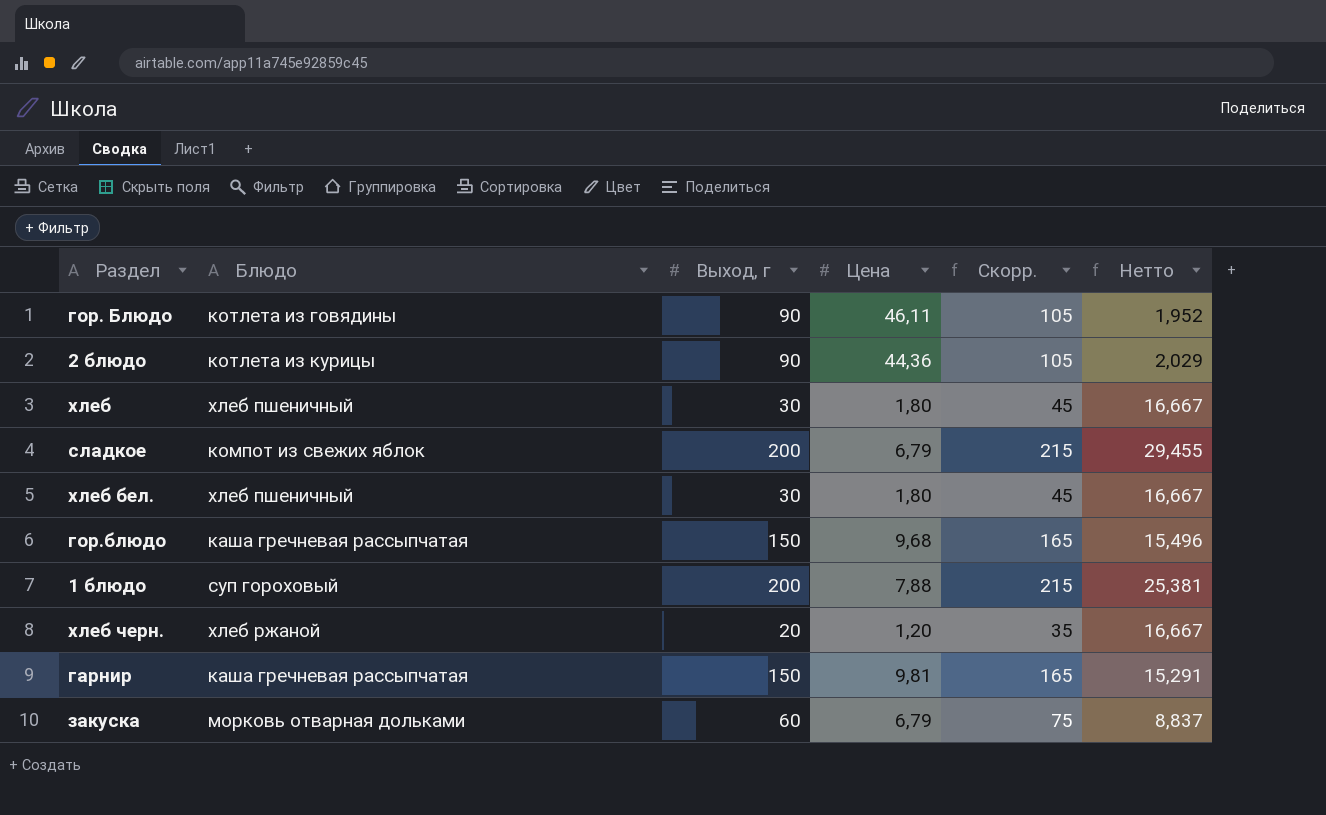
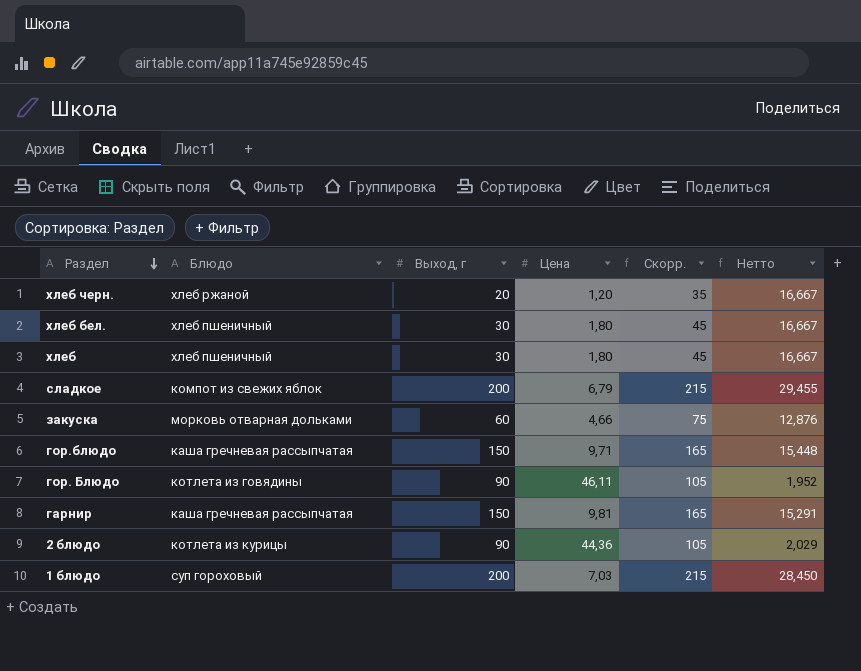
row order: none -> Раздел descending
закуска | Цена: 6,79 -> 4,66
закуска | Нетто: 8,837 -> 12,876
гор.блюдо | Цена: 9,68 -> 9,71
гор.блюдо | Нетто: 15,496 -> 15,448
1 блюдо | Цена: 7,88 -> 7,03
1 блюдо | Нетто: 25,381 -> 28,450

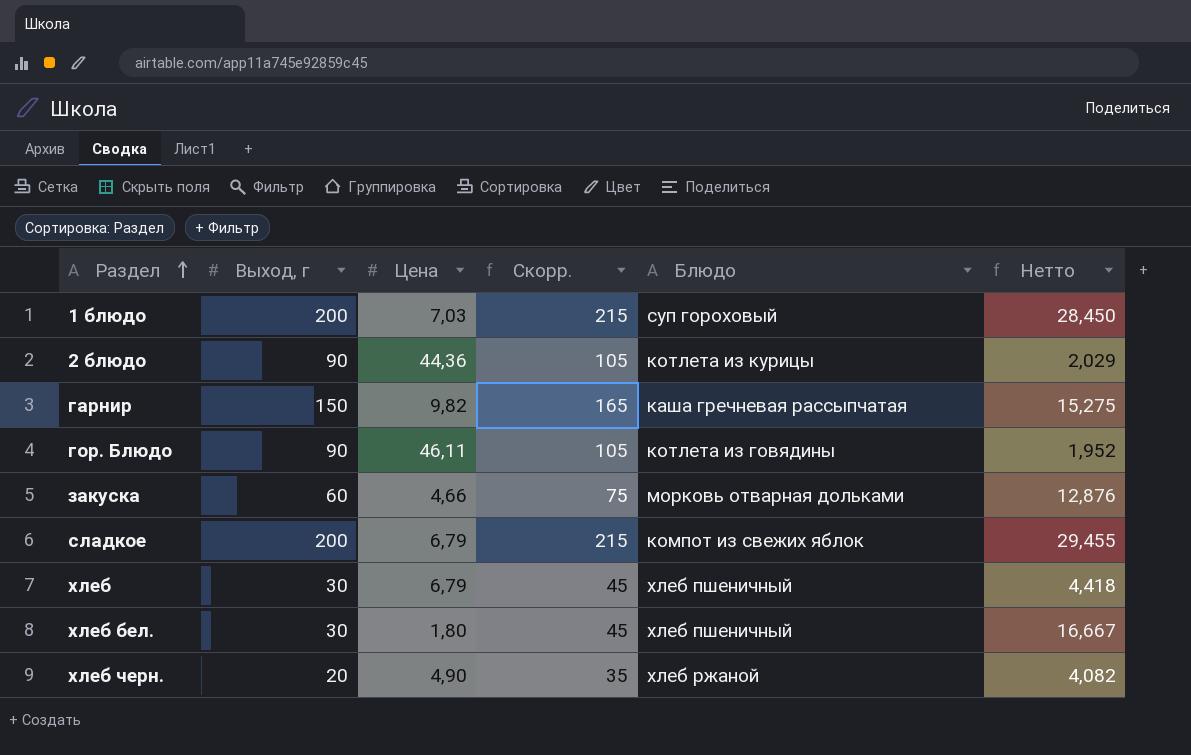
row order: Раздел descending -> Раздел ascending
column Блюдо | position: 2 -> 5
row гор.блюдо: каша гречневая рассыпчатая | 150 | 9,71 | 165 | 15,448 -> none
гарнир | Цена: 9,81 -> 9,82
гарнир | Нетто: 15,291 -> 15,275
хлеб | Цена: 1,80 -> 6,79
хлеб | Нетто: 16,667 -> 4,418
хлеб черн. | Цена: 1,20 -> 4,90
хлеб черн. | Нетто: 16,667 -> 4,082

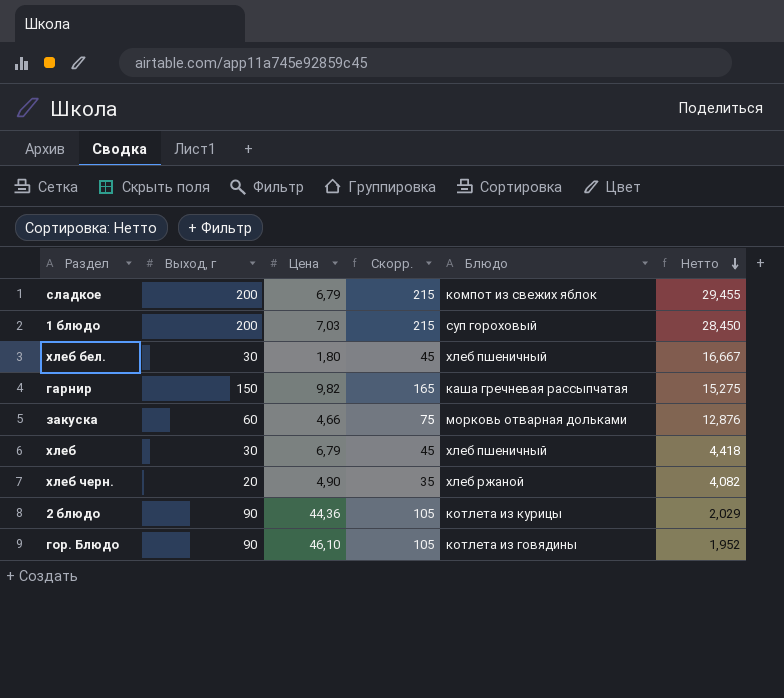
row order: Раздел ascending -> Нетто descending
гор. Блюдо | Цена: 46,11 -> 46,10

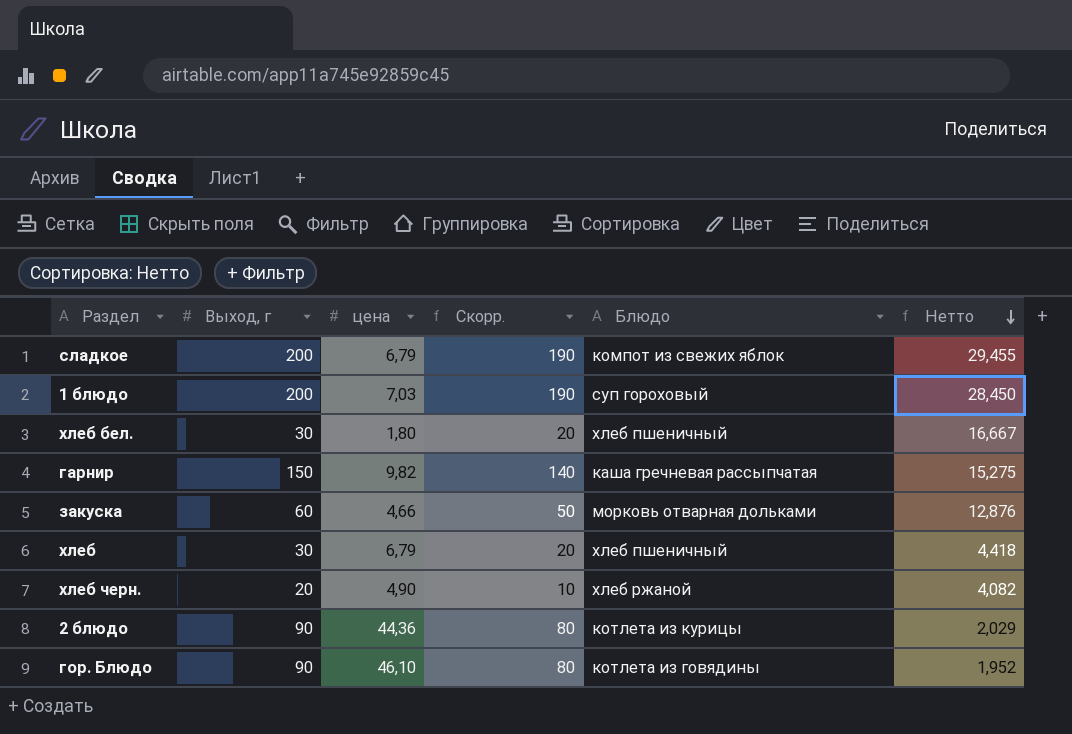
column name: Цена -> цена
column Скорр. | formula: [Выход, г] + 15 -> [Выход, г] - 10

